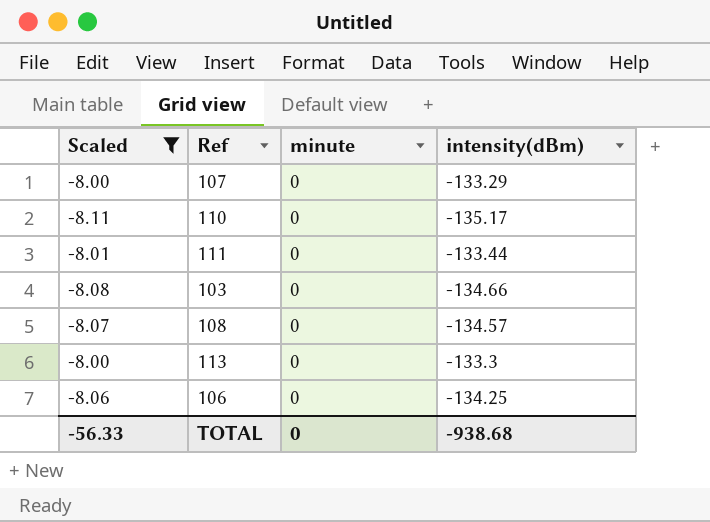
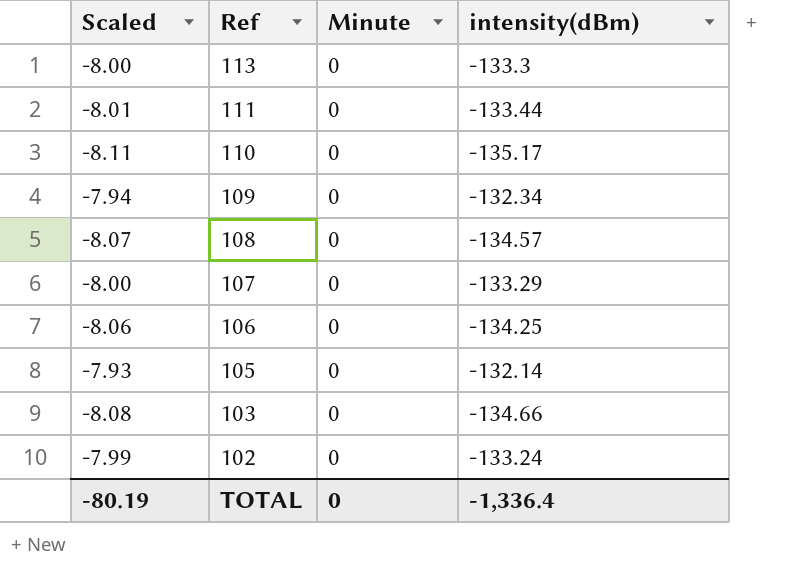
filter: Scaled <= -8.00 -> none
row order: none -> Ref descending
column name: minute -> Minute
TOTAL | Scaled: -56.33 -> -80.19
TOTAL | intensity(dBm): -938.68 -> -1,336.4

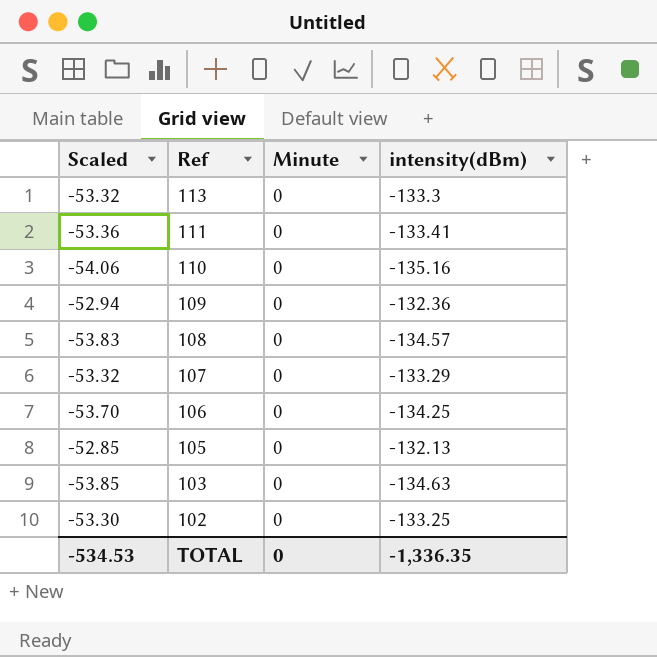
column Scaled | formula: [intensity(dBm)] * 0.06 -> [intensity(dBm)] * 0.4
111 | intensity(dBm): -133.44 -> -133.41
110 | intensity(dBm): -135.17 -> -135.16
109 | intensity(dBm): -132.34 -> -132.36
105 | intensity(dBm): -132.14 -> -132.13
103 | intensity(dBm): -134.66 -> -134.63
102 | intensity(dBm): -133.24 -> -133.25
TOTAL | Scaled: -80.19 -> -534.53
TOTAL | intensity(dBm): -1,336.4 -> -1,336.35

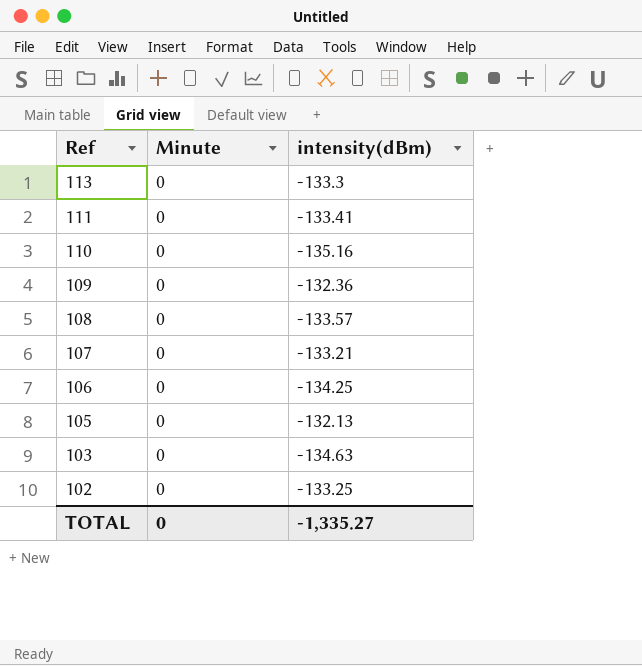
column Scaled | formula: [intensity(dBm)] * 0.4 -> none
108 | intensity(dBm): -134.57 -> -133.57
107 | intensity(dBm): -133.29 -> -133.21
TOTAL | intensity(dBm): -1,336.35 -> -1,335.27

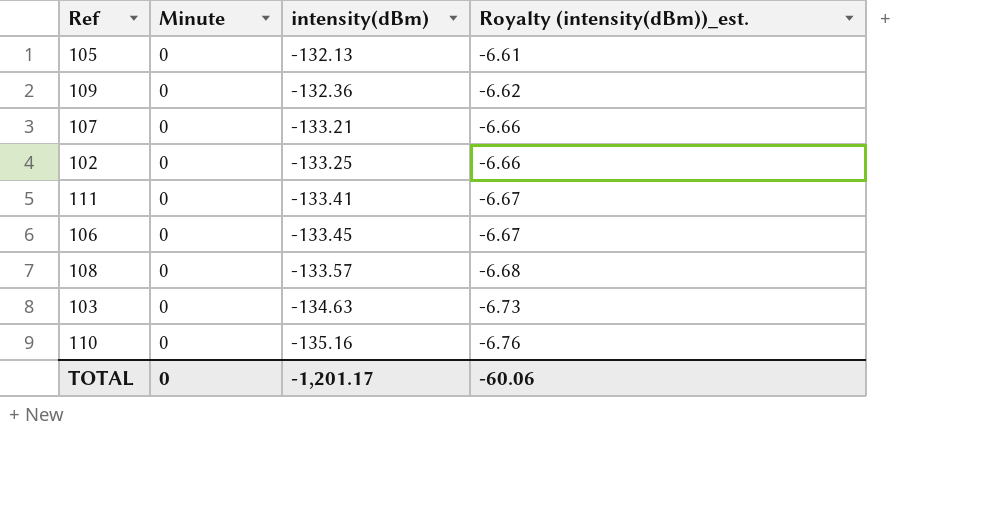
row order: Ref descending -> intensity(dBm) descending
column Royalty (intensity(dBm))_est. | formula: none -> [intensity(dBm)] * 0.05
row 113: 0 | -133.3 -> none
106 | intensity(dBm): -134.25 -> -133.45
TOTAL | intensity(dBm): -1,335.27 -> -1,201.17

